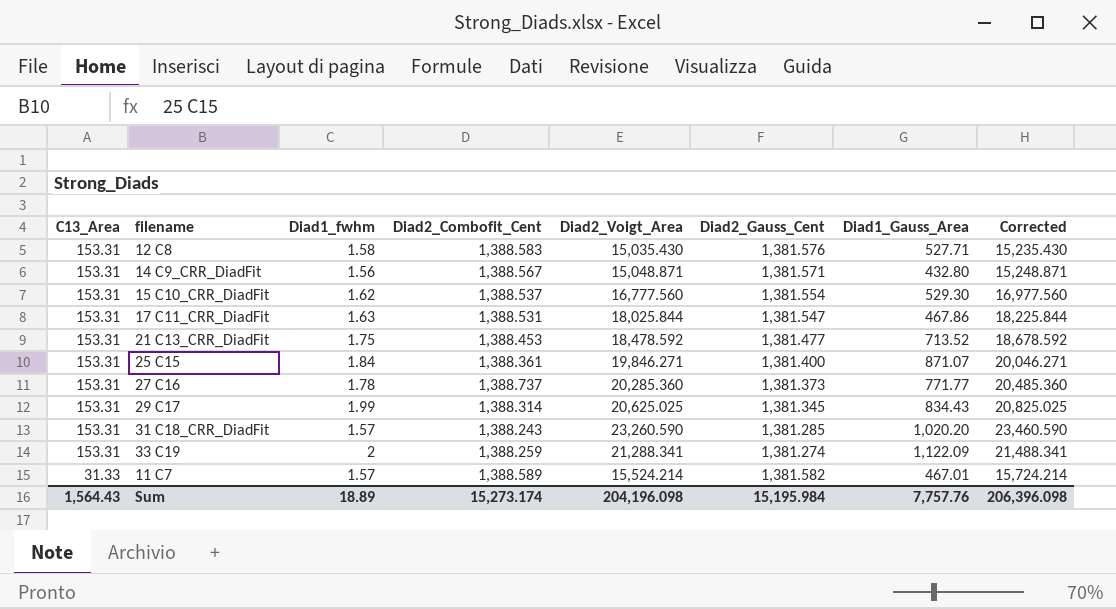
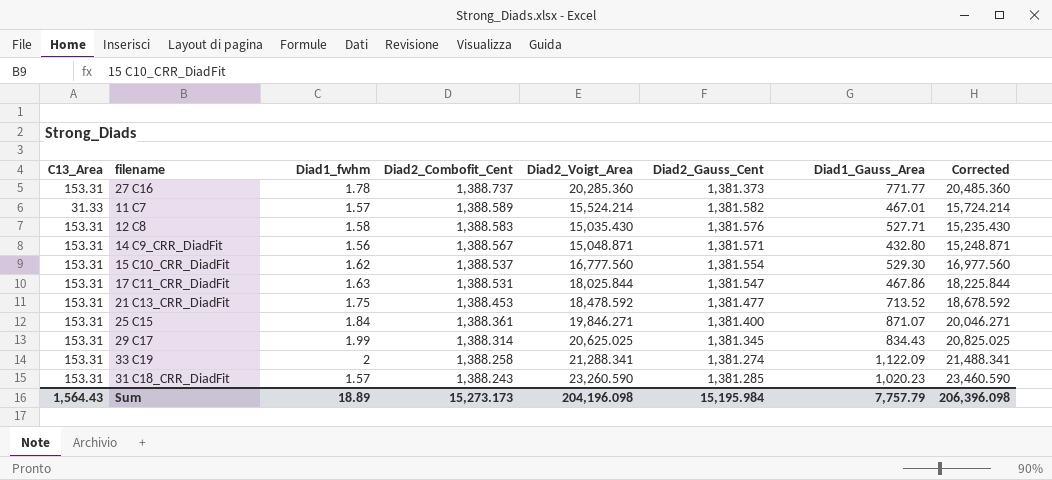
row order: C13_Area descending -> Diad2_Combofit_Cent descending
33 C19 | Diad2_Combofit_Cent: 1,388.259 -> 1,388.258
31 C18_CRR_DiadFit | Diad1_Gauss_Area: 1,020.20 -> 1,020.23
Sum | Diad2_Combofit_Cent: 15,273.174 -> 15,273.173
Sum | Diad1_Gauss_Area: 7,757.76 -> 7,757.79

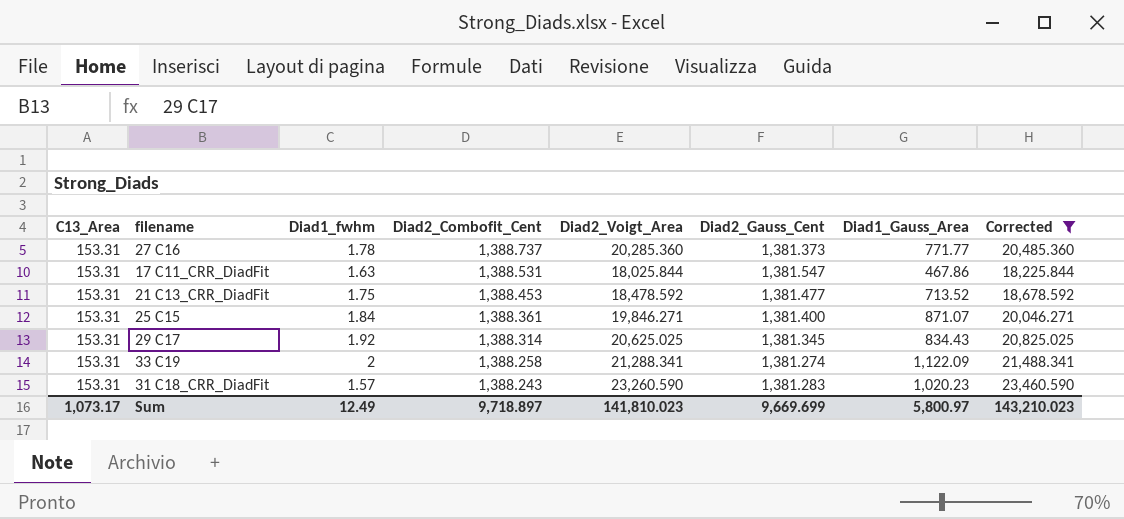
filter: none -> Corrected >= 18,225.844
29 C17 | Diad1_fwhm: 1.99 -> 1.92
31 C18_CRR_DiadFit | Diad2_Gauss_Cent: 1,381.285 -> 1,381.283
Sum | C13_Area: 1,564.43 -> 1,073.17
Sum | Diad1_fwhm: 18.89 -> 12.49
Sum | Diad2_Combofit_Cent: 15,273.173 -> 9,718.897
Sum | Diad2_Voigt_Area: 204,196.098 -> 141,810.023
Sum | Diad2_Gauss_Cent: 15,195.984 -> 9,669.699
Sum | Diad1_Gauss_Area: 7,757.79 -> 5,800.97
Sum | Corrected: 206,396.098 -> 143,210.023

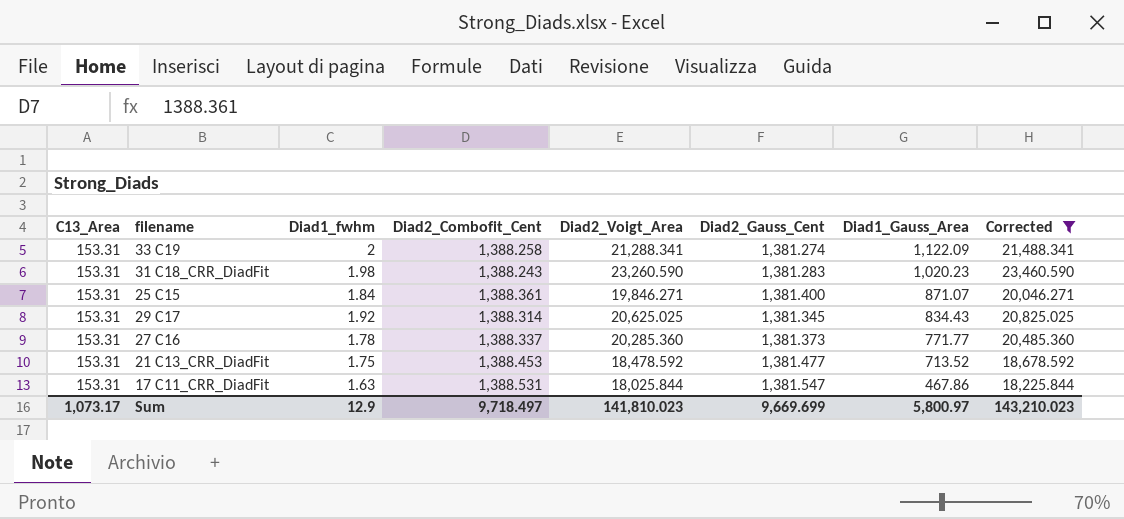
row order: Diad2_Combofit_Cent descending -> Diad1_Gauss_Area descending
31 C18_CRR_DiadFit | Diad1_fwhm: 1.57 -> 1.98
27 C16 | Diad2_Combofit_Cent: 1,388.737 -> 1,388.337
Sum | Diad1_fwhm: 12.49 -> 12.9
Sum | Diad2_Combofit_Cent: 9,718.897 -> 9,718.497

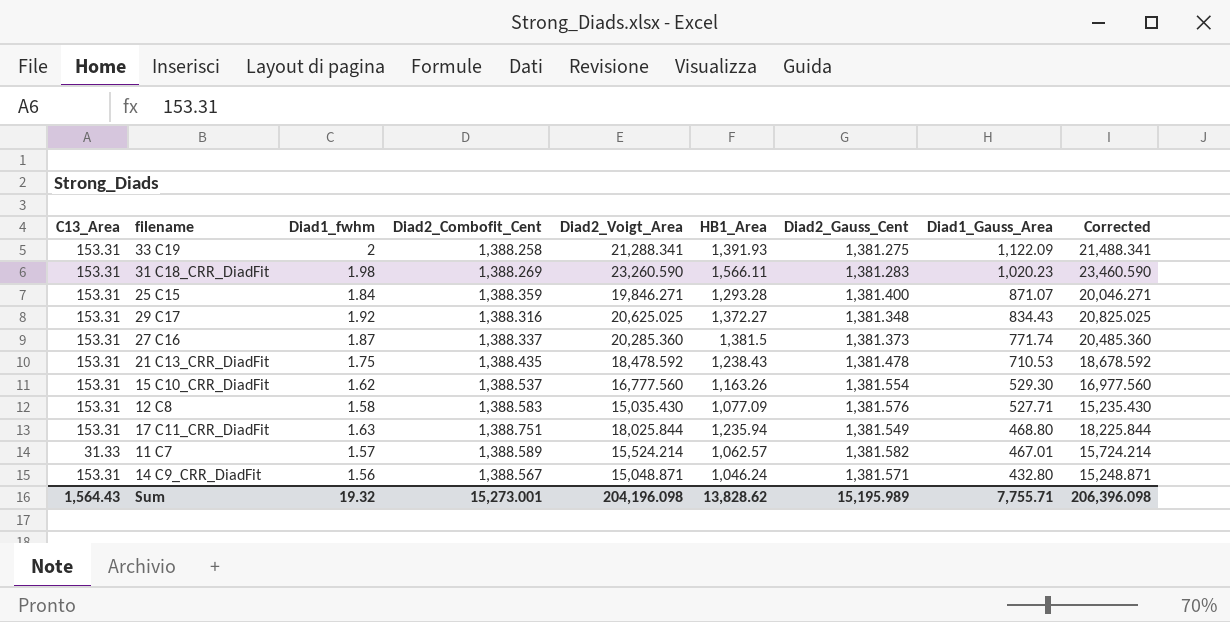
filter: Corrected >= 18,225.844 -> none
column HB1_Area | position: none -> 6
33 C19 | Diad2_Gauss_Cent: 1,381.274 -> 1,381.275
31 C18_CRR_DiadFit | Diad2_Combofit_Cent: 1,388.243 -> 1,388.269
25 C15 | Diad2_Combofit_Cent: 1,388.361 -> 1,388.359
29 C17 | Diad2_Combofit_Cent: 1,388.314 -> 1,388.316
29 C17 | Diad2_Gauss_Cent: 1,381.345 -> 1,381.348
27 C16 | Diad1_fwhm: 1.78 -> 1.87
27 C16 | Diad1_Gauss_Area: 771.77 -> 771.74
21 C13_CRR_DiadFit | Diad2_Combofit_Cent: 1,388.453 -> 1,388.435
21 C13_CRR_DiadFit | Diad2_Gauss_Cent: 1,381.477 -> 1,381.478
21 C13_CRR_DiadFit | Diad1_Gauss_Area: 713.52 -> 710.53
17 C11_CRR_DiadFit | Diad2_Combofit_Cent: 1,388.531 -> 1,388.751
17 C11_CRR_DiadFit | Diad2_Gauss_Cent: 1,381.547 -> 1,381.549
17 C11_CRR_DiadFit | Diad1_Gauss_Area: 467.86 -> 468.80
Sum | C13_Area: 1,073.17 -> 1,564.43
Sum | Diad1_fwhm: 12.9 -> 19.32
Sum | Diad2_Combofit_Cent: 9,718.497 -> 15,273.001
Sum | Diad2_Voigt_Area: 141,810.023 -> 204,196.098
Sum | Diad2_Gauss_Cent: 9,669.699 -> 15,195.989
Sum | Diad1_Gauss_Area: 5,800.97 -> 7,755.71
Sum | Corrected: 143,210.023 -> 206,396.098

